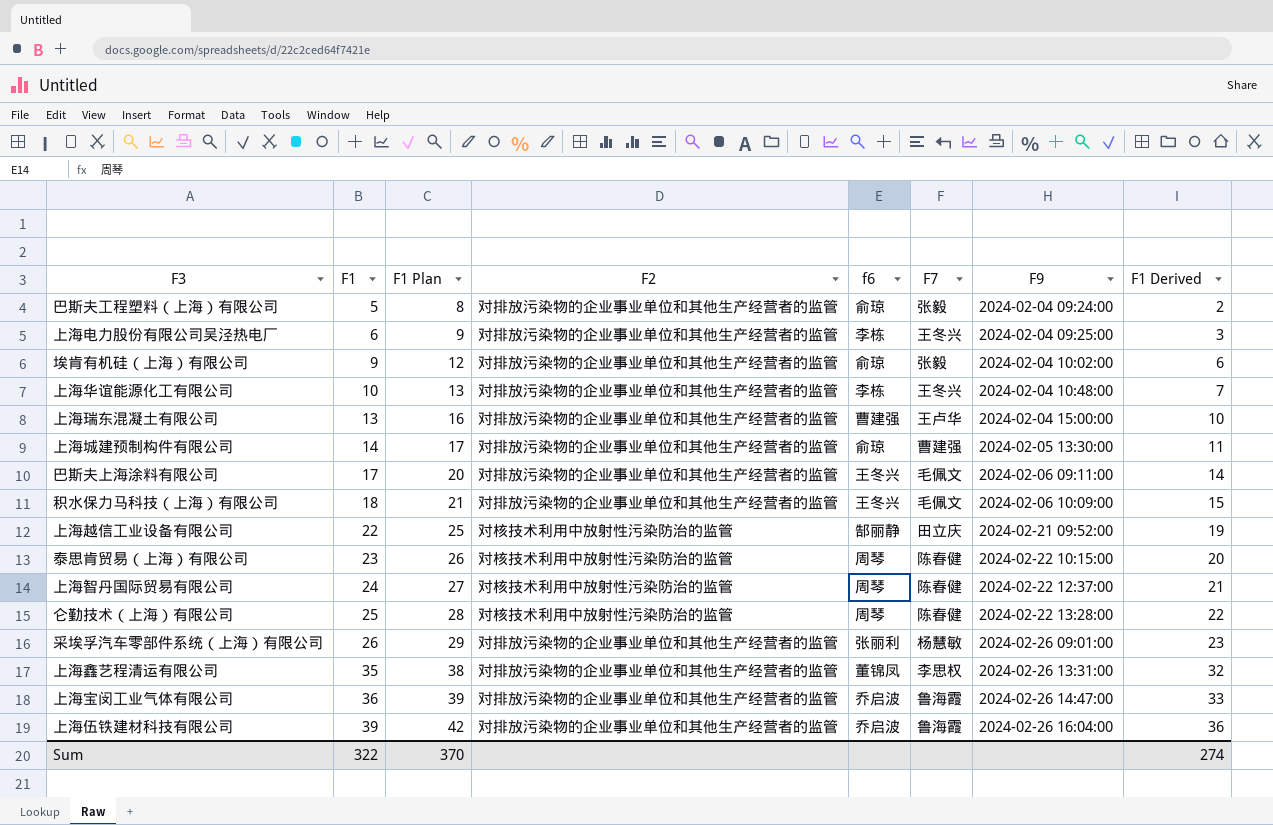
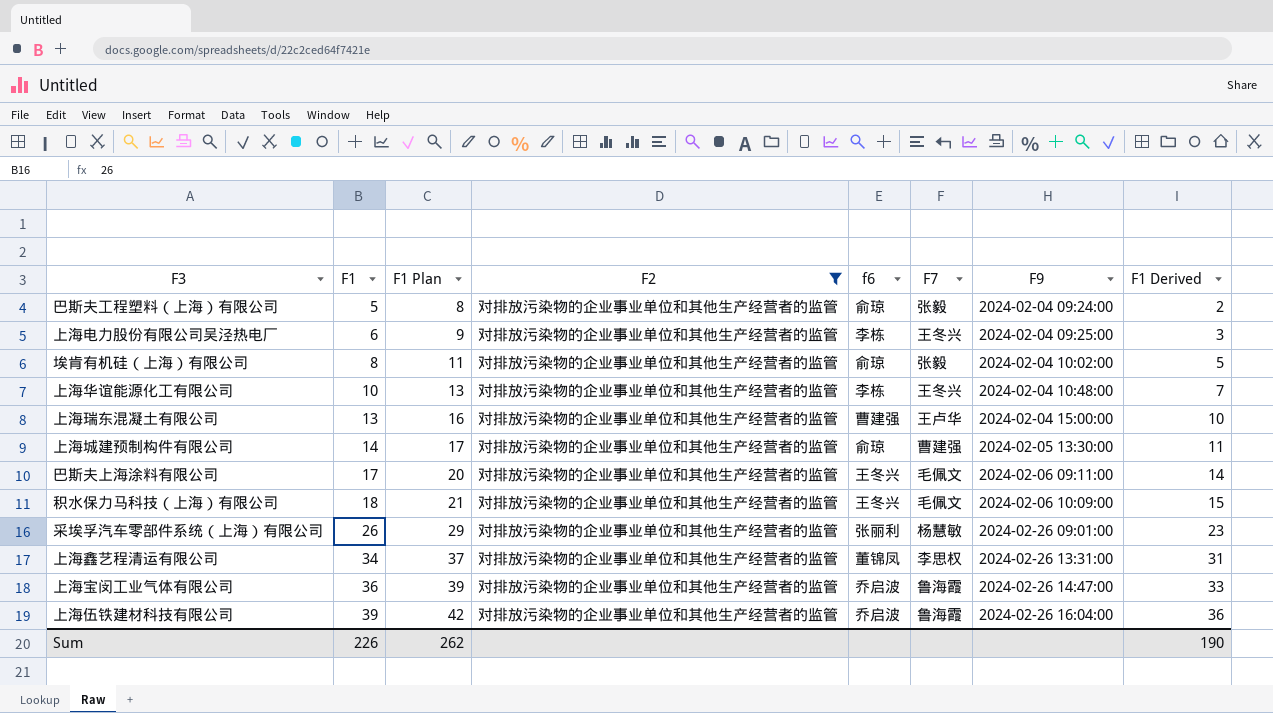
filter: none -> F2 = 对排放污染物的企业事业单位和其他生产经营者的监管
埃肯有机硅（上海）有限公司 | F1: 9 -> 8
埃肯有机硅（上海）有限公司 | F1 Plan: 12 -> 11
埃肯有机硅（上海）有限公司 | F1 Derived: 6 -> 5
上海鑫艺程清运有限公司 | F1: 35 -> 34
上海鑫艺程清运有限公司 | F1 Plan: 38 -> 37
上海鑫艺程清运有限公司 | F1 Derived: 32 -> 31
Sum | F1: 322 -> 226
Sum | F1 Plan: 370 -> 262
Sum | F1 Derived: 274 -> 190

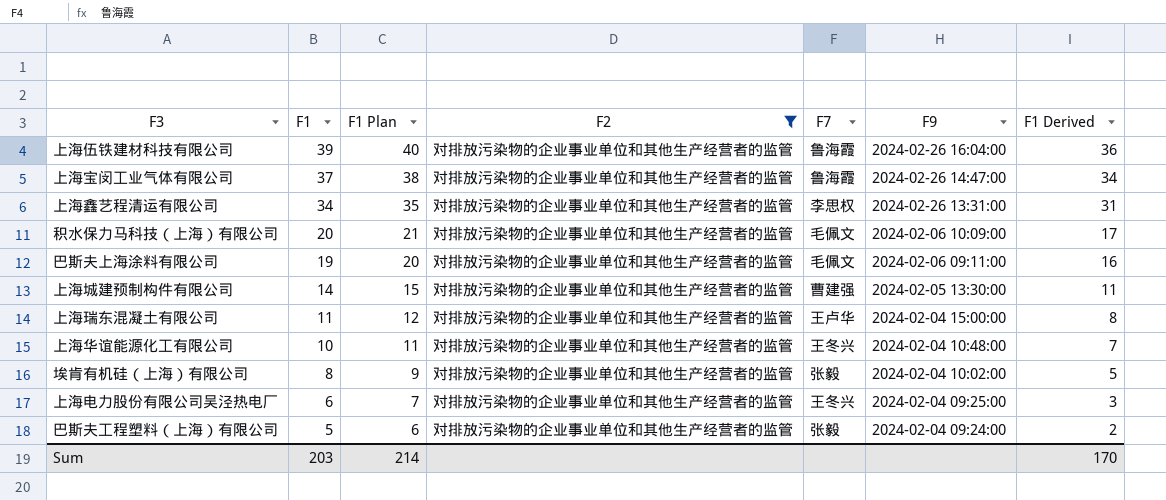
row order: F1 ascending -> F1 descending
column f6 | position: 5 -> none
column F1 Plan | formula: [F1] + 3 -> [F1] + 1
row 采埃孚汽车零部件系统（上海）有限公司: 26 | 29 | 对排放污染物的企业事业单位和其他生产经营者的监管 | 张丽利 | 杨慧敏 | 2024-02-26 09:01:00 | 23 -> none
上海宝闵工业气体有限公司 | F1: 36 -> 37
上海宝闵工业气体有限公司 | F1 Derived: 33 -> 34
积水保力马科技（上海）有限公司 | F1: 18 -> 20
积水保力马科技（上海）有限公司 | F1 Derived: 15 -> 17
巴斯夫上海涂料有限公司 | F1: 17 -> 19
巴斯夫上海涂料有限公司 | F1 Derived: 14 -> 16
上海瑞东混凝土有限公司 | F1: 13 -> 11
上海瑞东混凝土有限公司 | F1 Derived: 10 -> 8
Sum | F1: 226 -> 203
Sum | F1 Plan: 262 -> 214
Sum | F1 Derived: 190 -> 170

